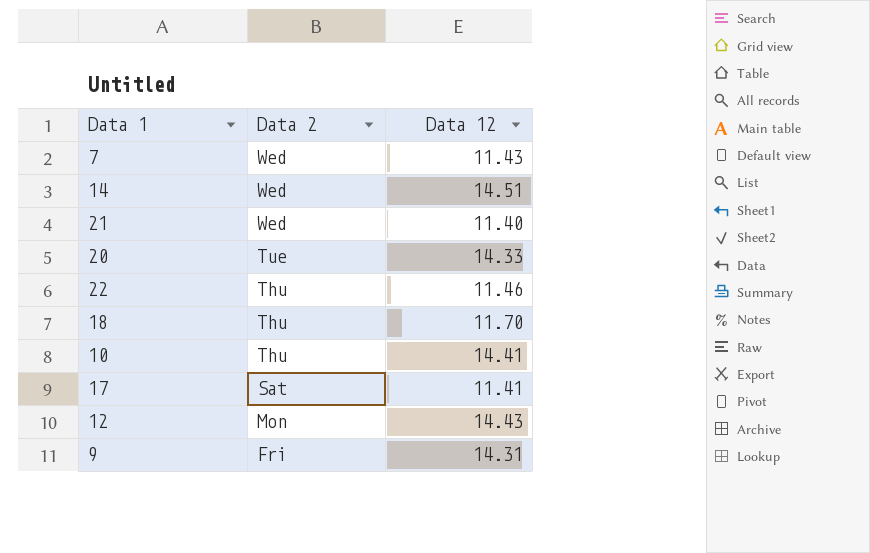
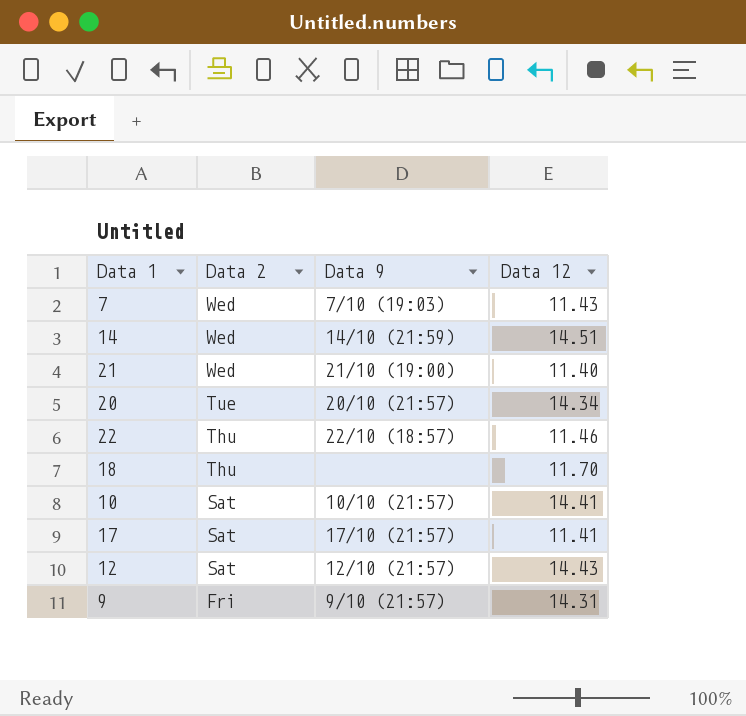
column Data 9 | position: none -> 3
20 | Data 12: 14.33 -> 14.34
10 | Data 2: Thu -> Sat
12 | Data 2: Mon -> Sat

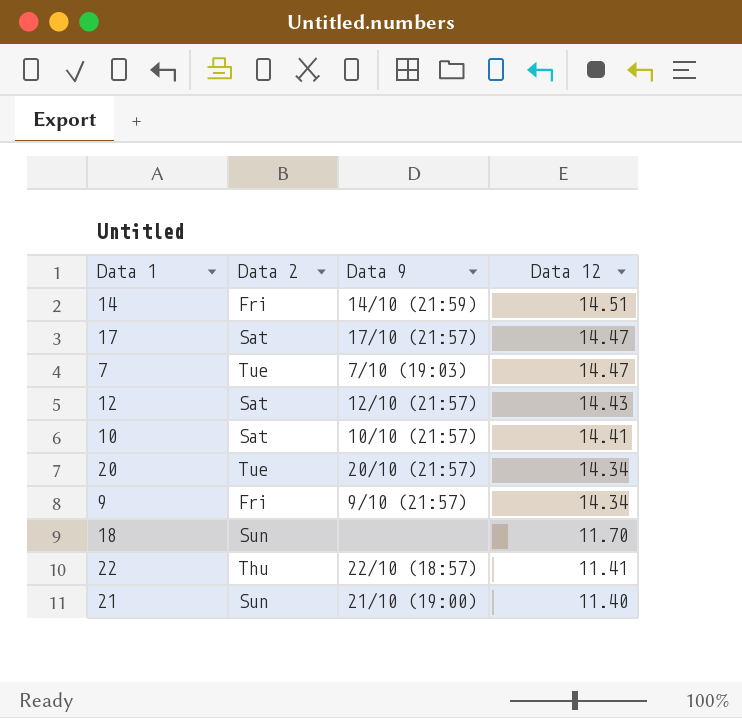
row order: Data 2 descending -> Data 12 descending
14 | Data 2: Wed -> Fri
17 | Data 12: 11.41 -> 14.47
7 | Data 2: Wed -> Tue
7 | Data 12: 11.43 -> 14.47
9 | Data 12: 14.31 -> 14.34
18 | Data 2: Thu -> Sun
22 | Data 12: 11.46 -> 11.41
21 | Data 2: Wed -> Sun

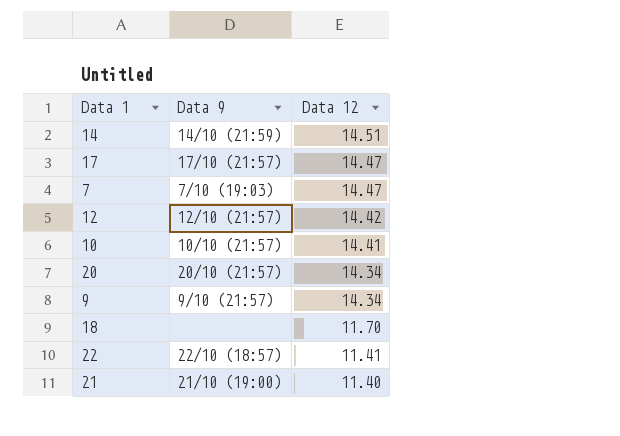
column Data 2 | position: 2 -> none
12 | Data 12: 14.43 -> 14.42

